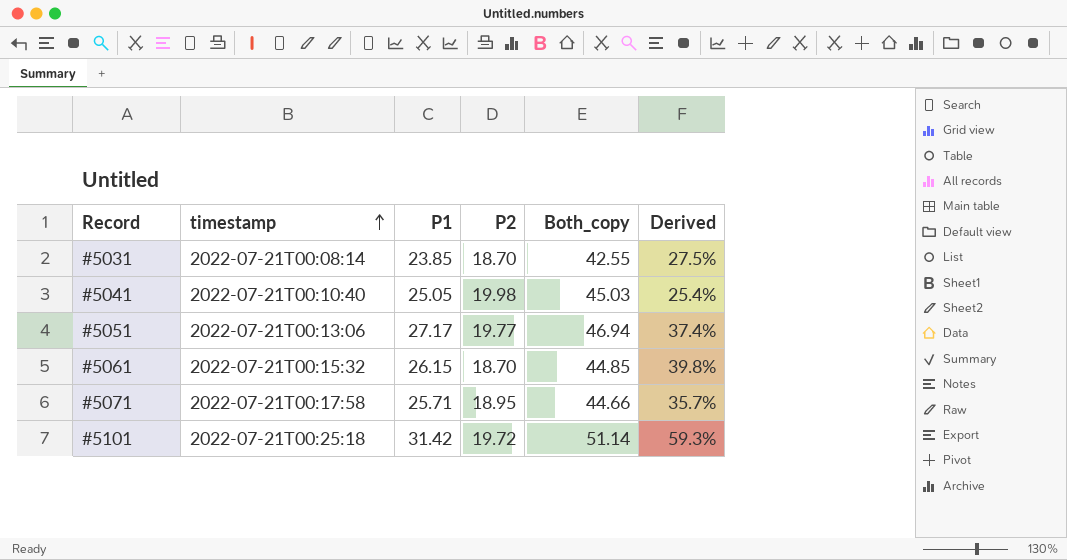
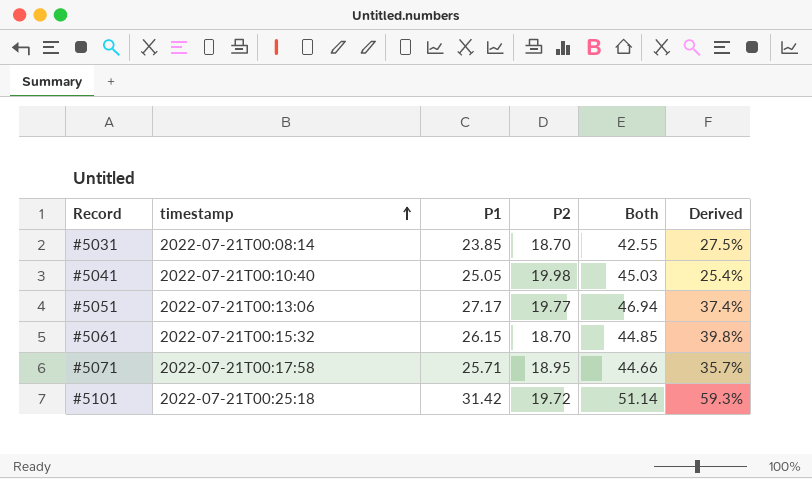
column name: Both_copy -> Both

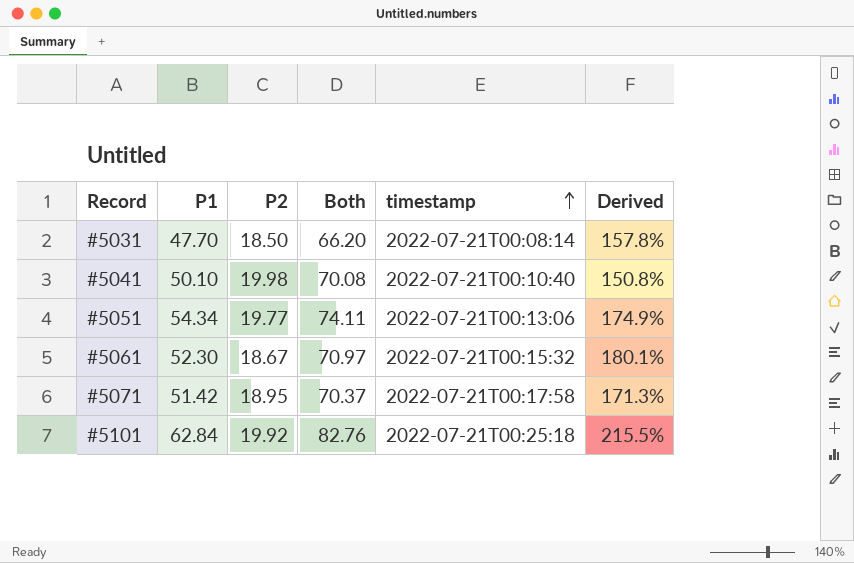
column timestamp | position: 2 -> 5
#5031 | P1: 23.85 -> 47.70
#5031 | P2: 18.70 -> 18.50
#5031 | Both: 42.55 -> 66.20
#5031 | Derived: 27.5% -> 157.8%
#5041 | P1: 25.05 -> 50.10
#5041 | Both: 45.03 -> 70.08
#5041 | Derived: 25.4% -> 150.8%
#5051 | P1: 27.17 -> 54.34
#5051 | Both: 46.94 -> 74.11
#5051 | Derived: 37.4% -> 174.9%
#5061 | P1: 26.15 -> 52.30
#5061 | P2: 18.70 -> 18.67
#5061 | Both: 44.85 -> 70.97
#5061 | Derived: 39.8% -> 180.1%
#5071 | P1: 25.71 -> 51.42
#5071 | Both: 44.66 -> 70.37
#5071 | Derived: 35.7% -> 171.3%
#5101 | P1: 31.42 -> 62.84
#5101 | P2: 19.72 -> 19.92
#5101 | Both: 51.14 -> 82.76
#5101 | Derived: 59.3% -> 215.5%

